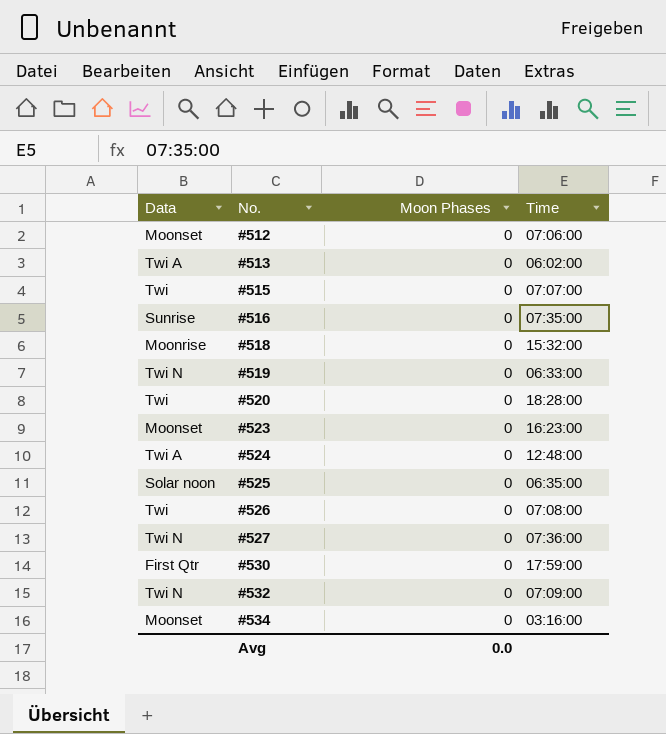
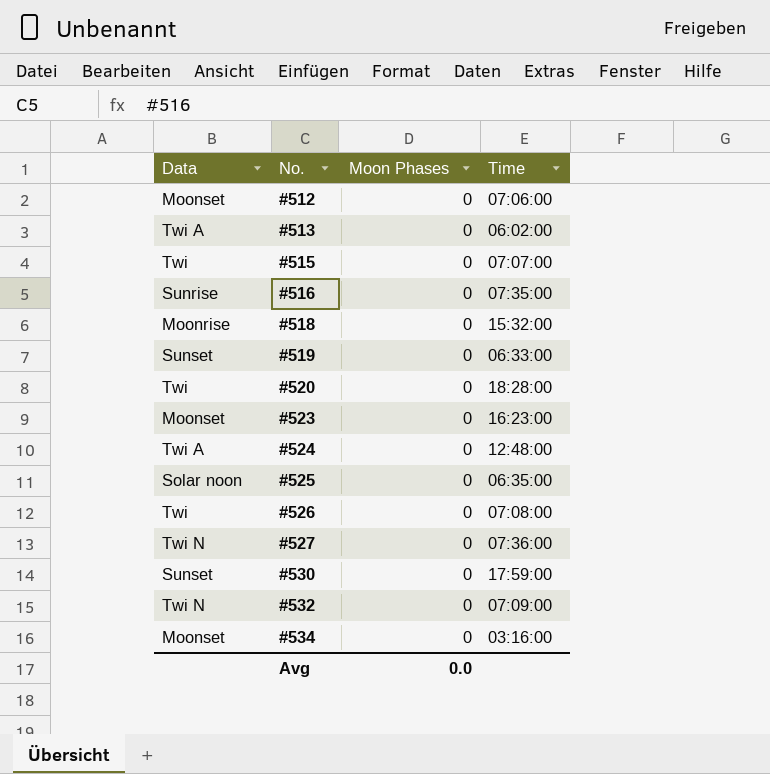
#519 | Data: Twi N -> Sunset
#530 | Data: First Qtr -> Sunset

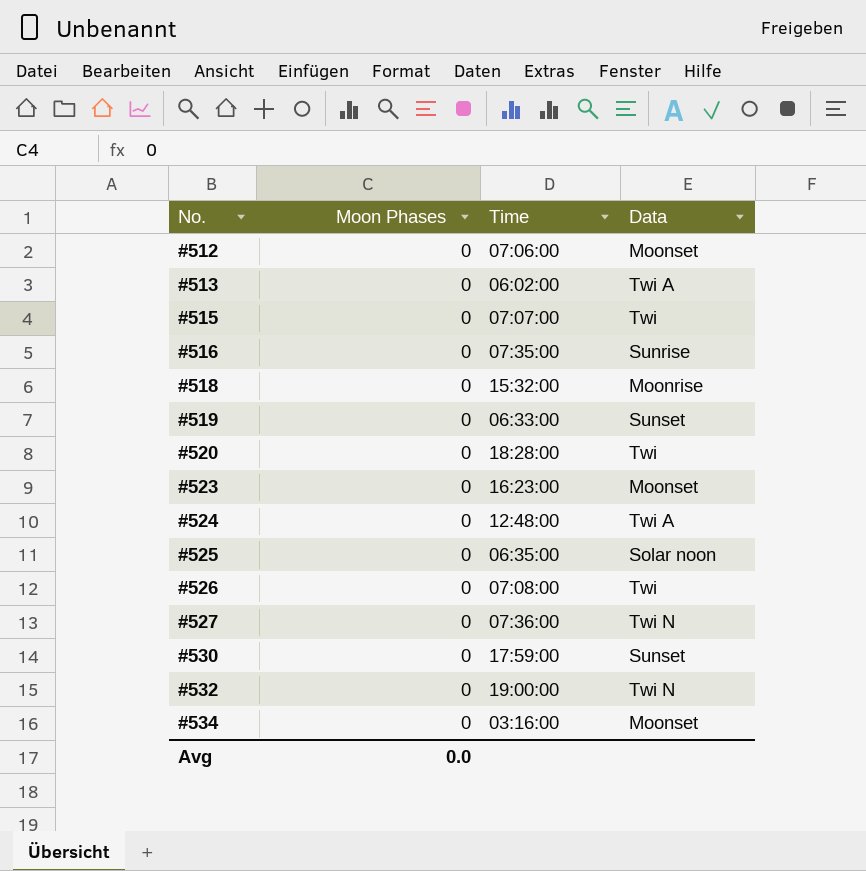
column Data | position: 1 -> 4
#532 | Time: 07:09:00 -> 19:00:00

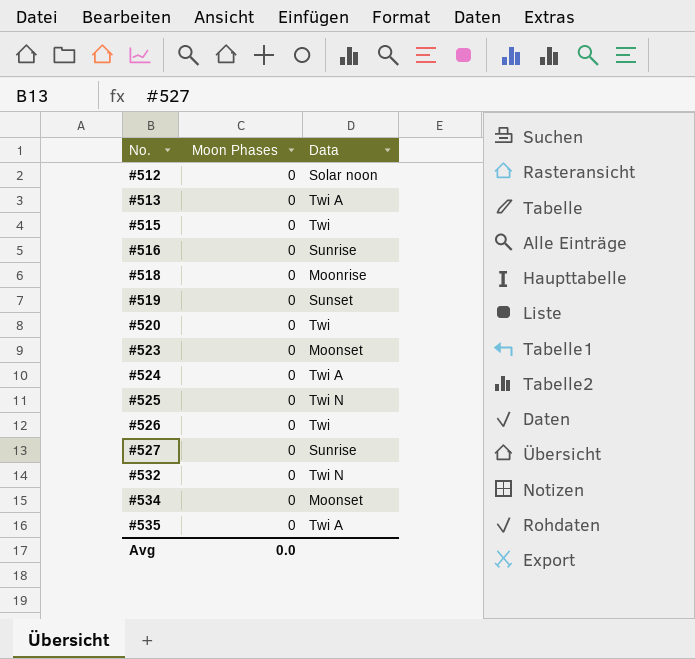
column Time | position: 3 -> none
row #530: 0 | 17:59:00 | Sunset -> none
#512 | Data: Moonset -> Solar noon
#525 | Data: Solar noon -> Twi N
#527 | Data: Twi N -> Sunrise
row #535: none -> 0 | Twi A

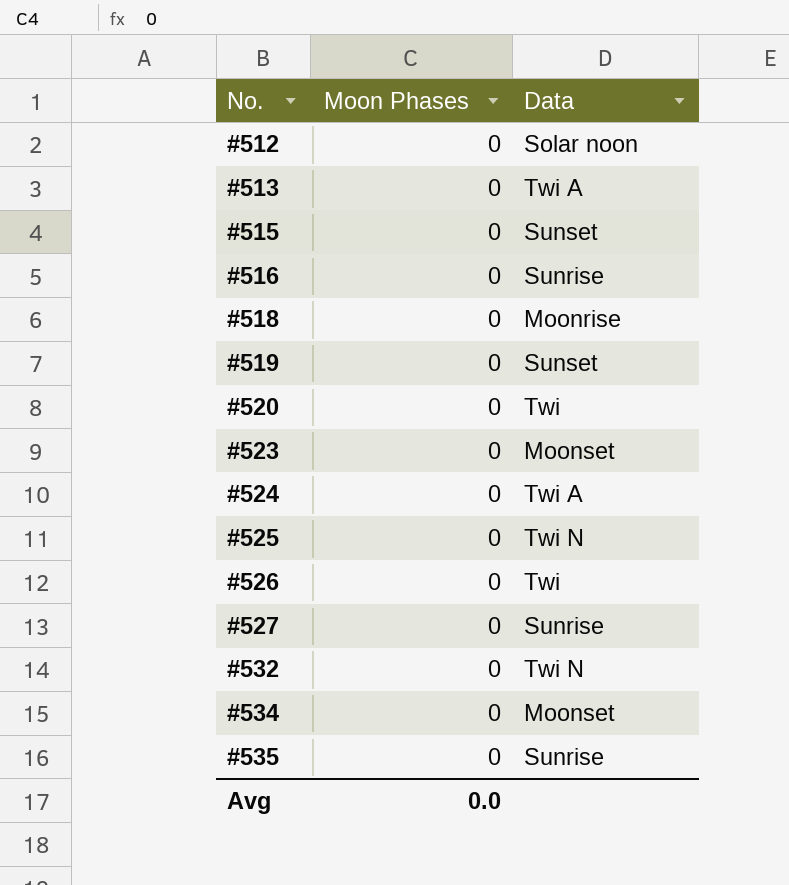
#515 | Data: Twi -> Sunset
#535 | Data: Twi A -> Sunrise

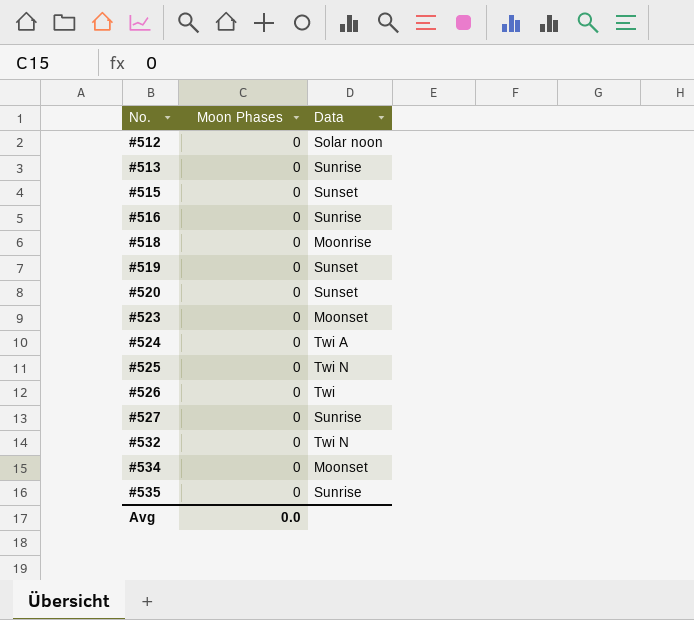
#513 | Data: Twi A -> Sunrise
#520 | Data: Twi -> Sunset

